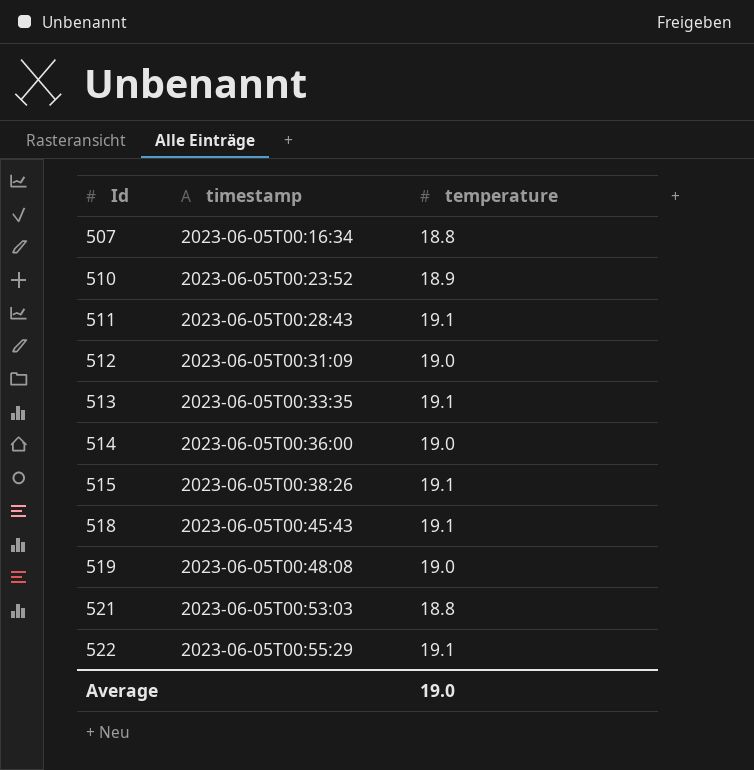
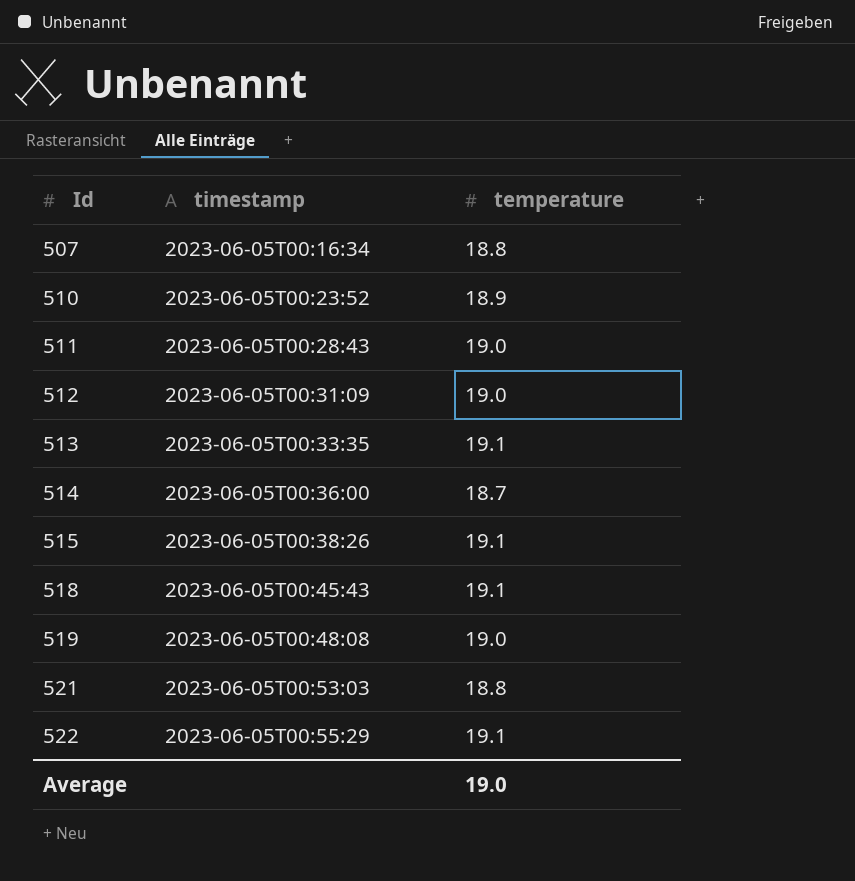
511 | temperature: 19.1 -> 19.0
514 | temperature: 19.0 -> 18.7

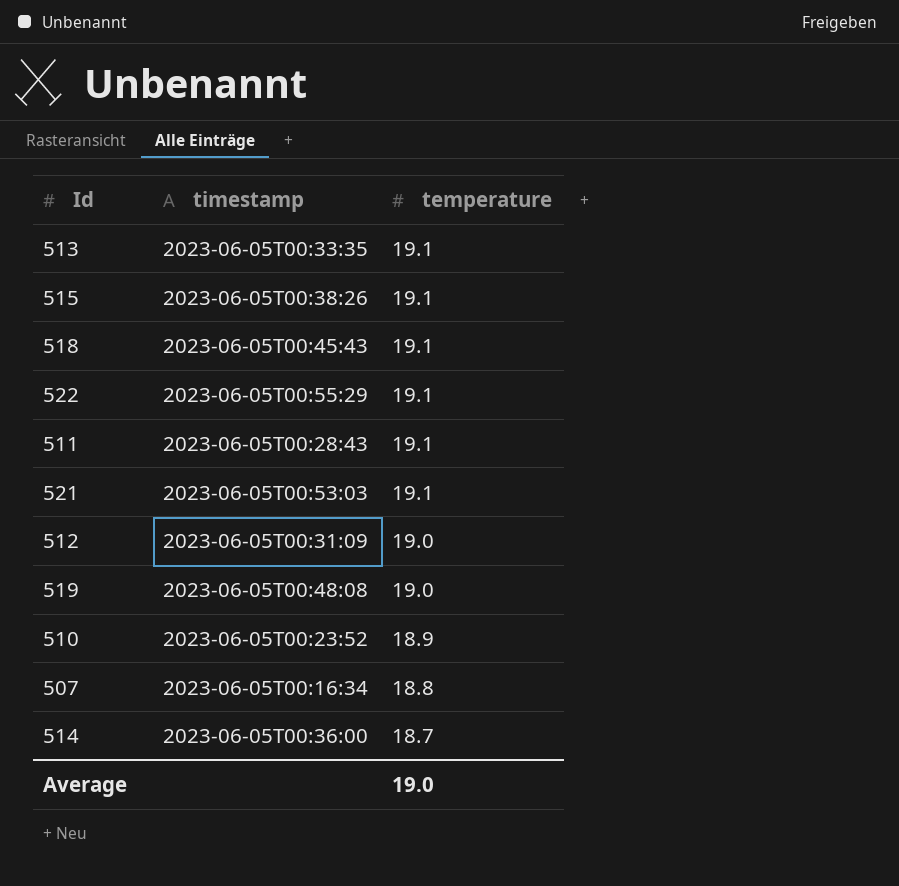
row order: Id ascending -> temperature descending
511 | temperature: 19.0 -> 19.1
521 | temperature: 18.8 -> 19.1

